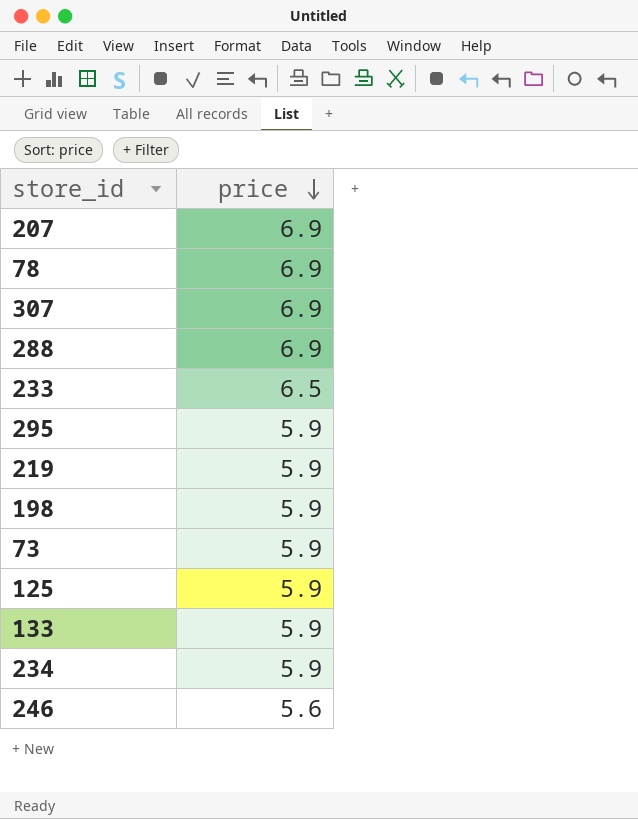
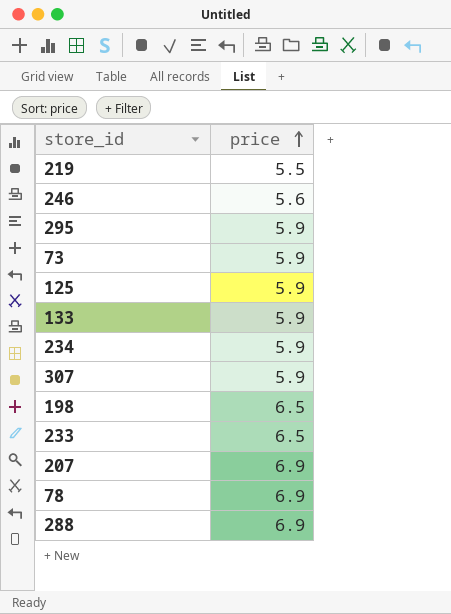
row order: price descending -> price ascending
219 | price: 5.9 -> 5.5
307 | price: 6.9 -> 5.9
198 | price: 5.9 -> 6.5

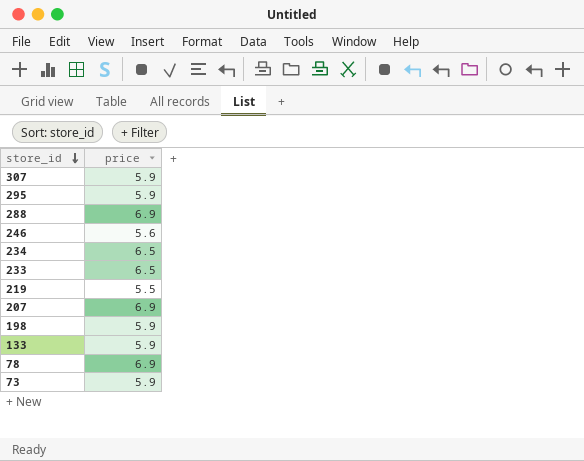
row order: price ascending -> store_id descending
row 125: 5.9 -> none
234 | price: 5.9 -> 6.5
198 | price: 6.5 -> 5.9

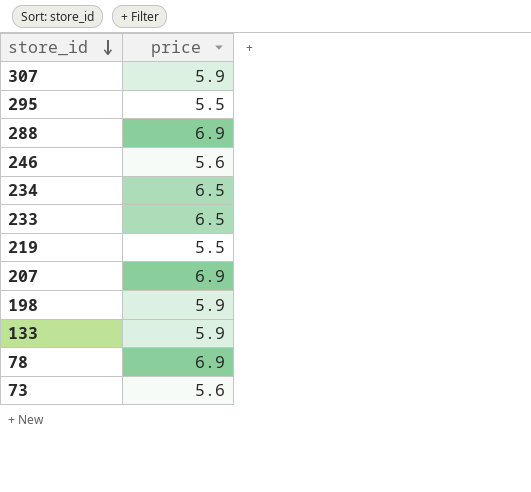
295 | price: 5.9 -> 5.5
73 | price: 5.9 -> 5.6

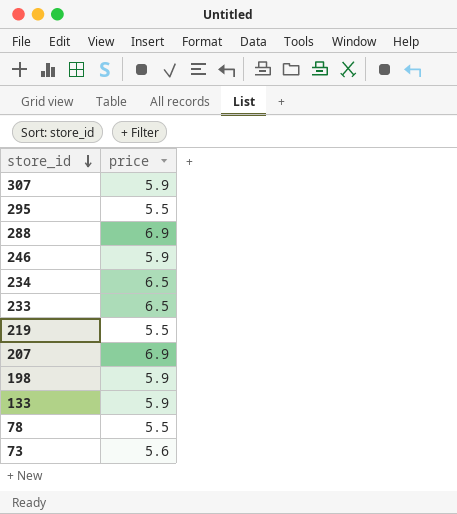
246 | price: 5.6 -> 5.9
78 | price: 6.9 -> 5.5

